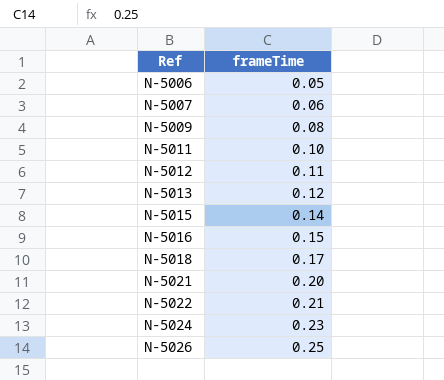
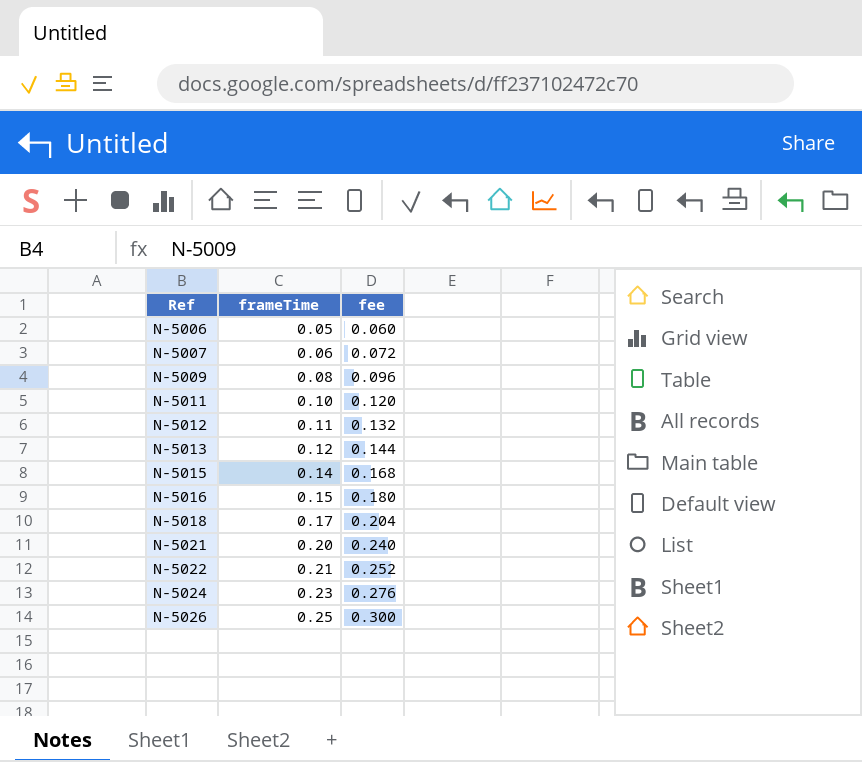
column fee | formula: none -> [frameTime] * 1.2

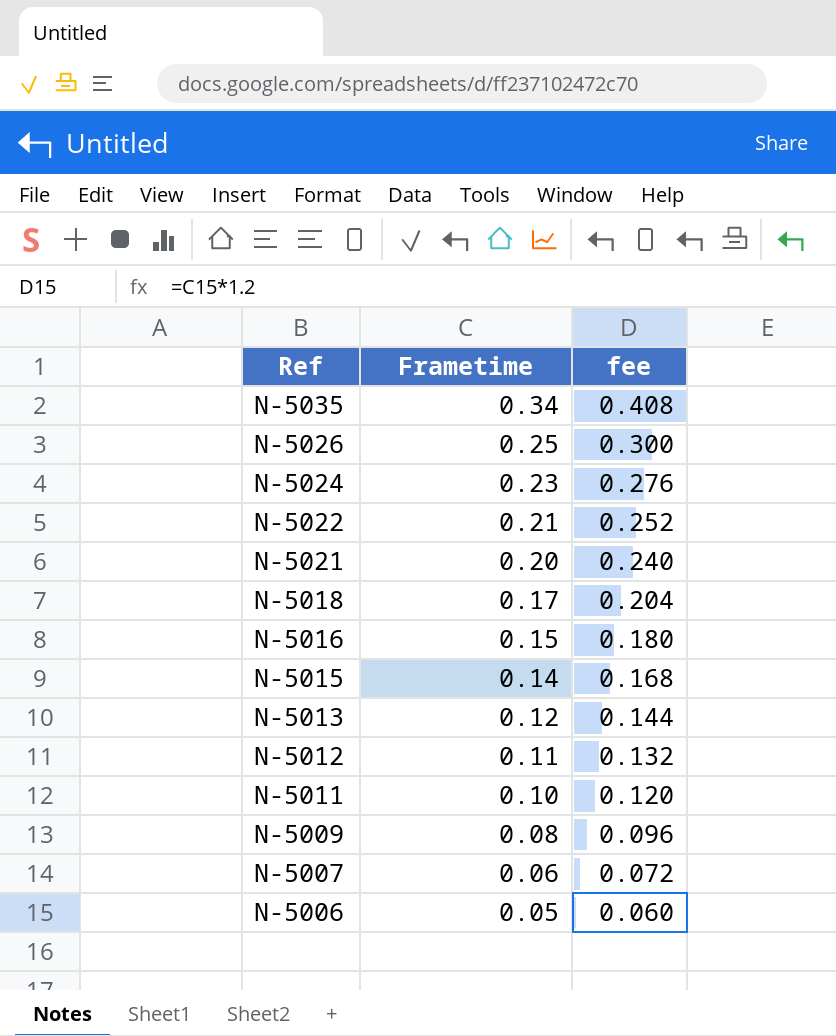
row order: Ref ascending -> Ref descending
column name: frameTime -> Frametime
row N-5035: none -> 0.34 | 0.408

